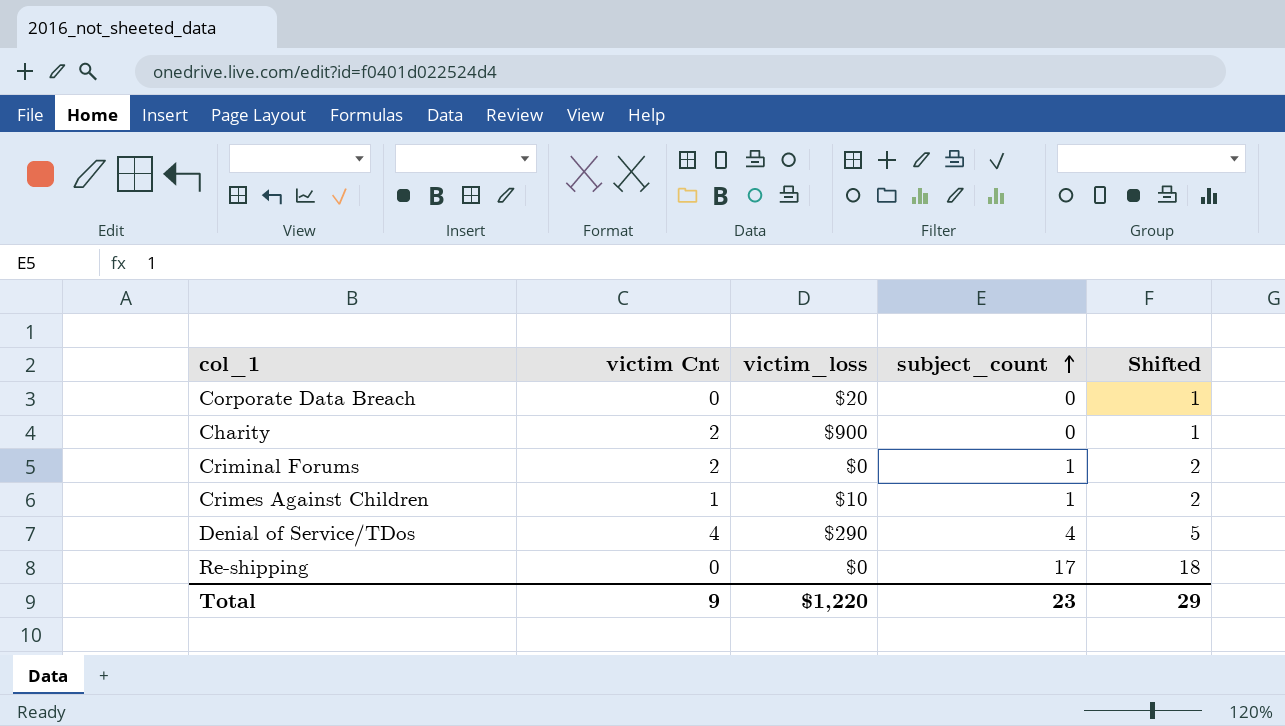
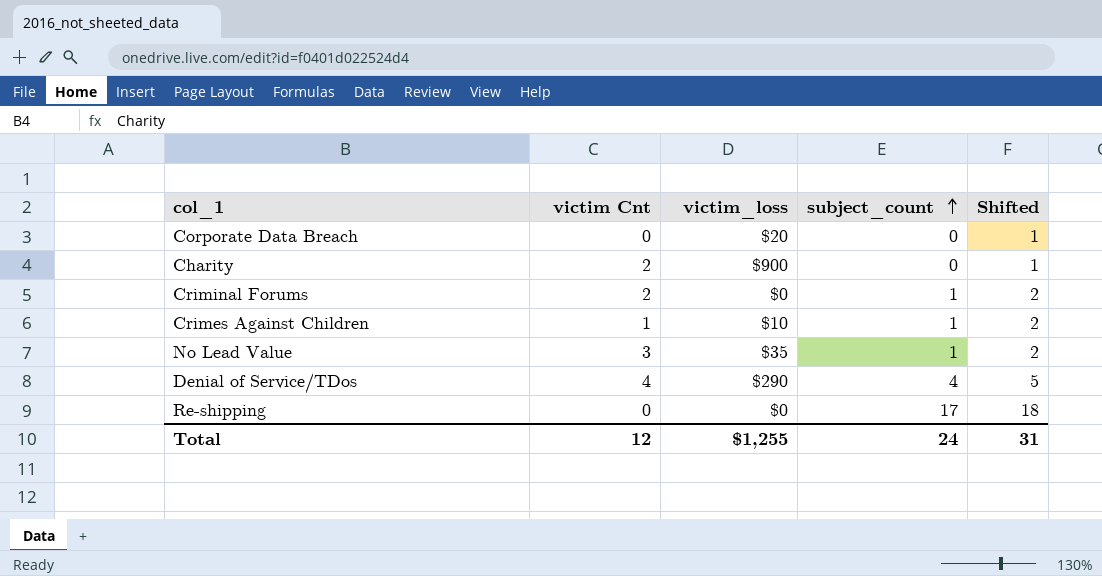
row No Lead Value: none -> 3 | $35 | 1 | 2
Total | victim Cnt: 9 -> 12
Total | victim_loss: $1,220 -> $1,255
Total | subject_count: 23 -> 24
Total | Shifted: 29 -> 31

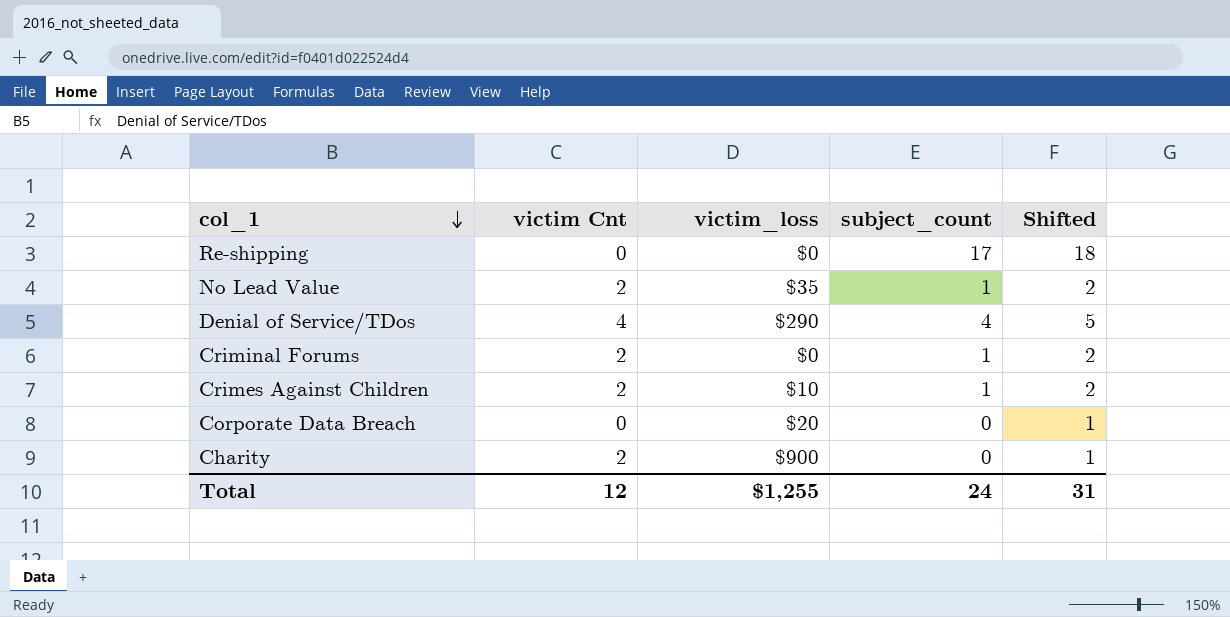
row order: subject_count ascending -> col_1 descending
No Lead Value | victim Cnt: 3 -> 2
Crimes Against Children | victim Cnt: 1 -> 2

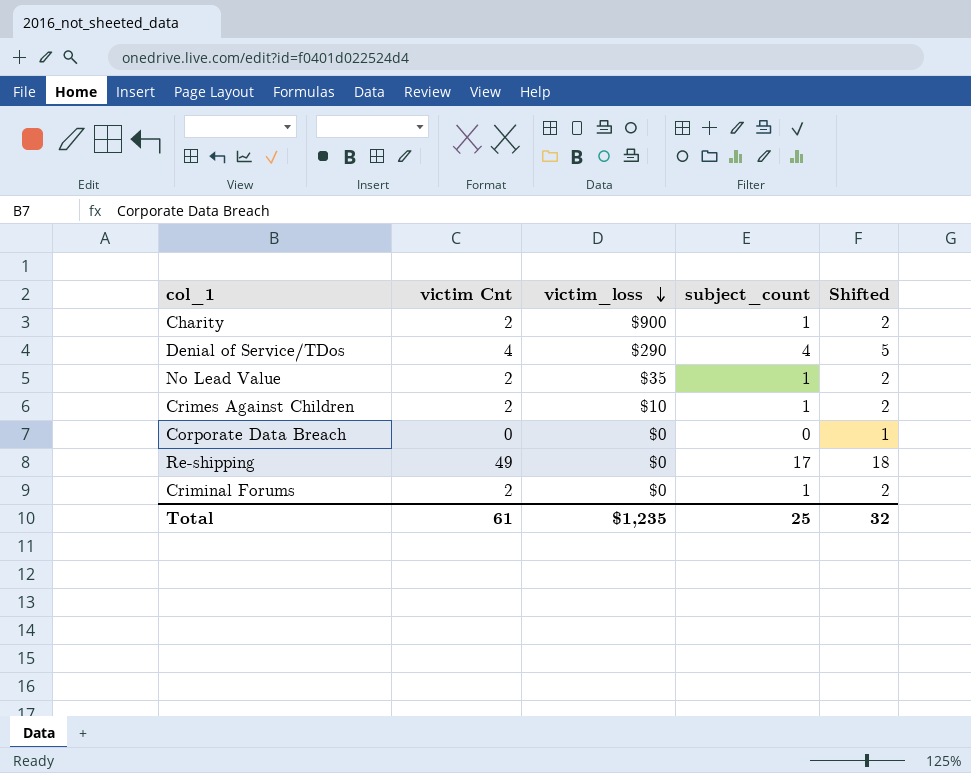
row order: col_1 descending -> victim_loss descending
Charity | subject_count: 0 -> 1
Charity | Shifted: 1 -> 2
Corporate Data Breach | victim_loss: $20 -> $0
Re-shipping | victim Cnt: 0 -> 49
Total | victim Cnt: 12 -> 61
Total | victim_loss: $1,255 -> $1,235
Total | subject_count: 24 -> 25
Total | Shifted: 31 -> 32

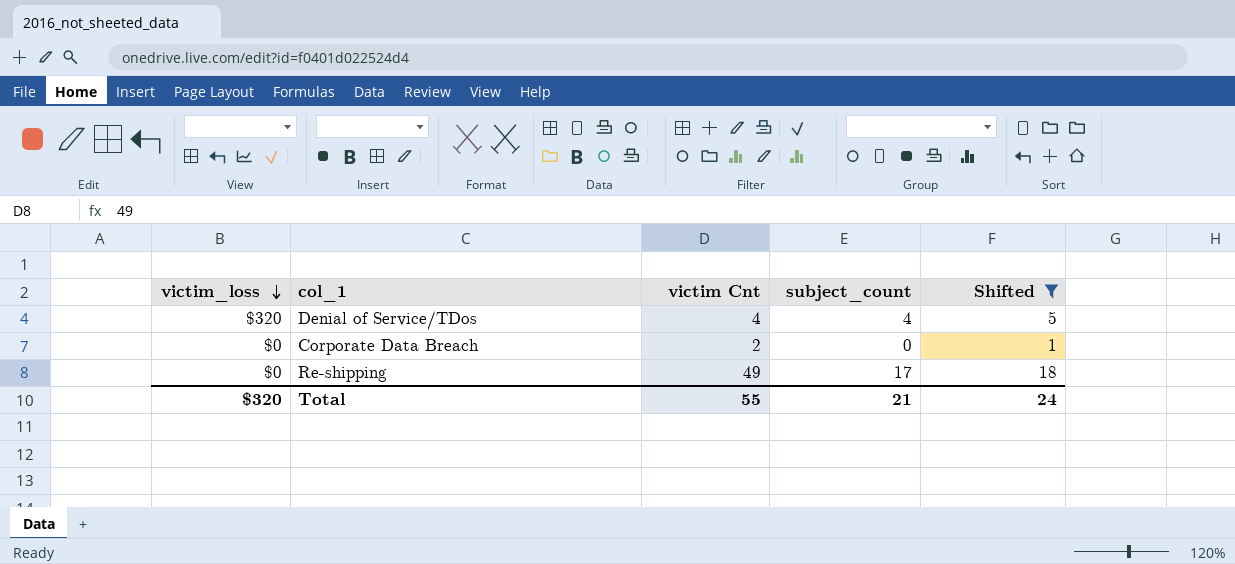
filter: none -> Shifted != 2
column victim_loss | position: 3 -> 1
Denial of Service/TDos | victim_loss: $290 -> $320
Corporate Data Breach | victim Cnt: 0 -> 2
Total | victim_loss: $1,235 -> $320
Total | victim Cnt: 61 -> 55
Total | subject_count: 25 -> 21
Total | Shifted: 32 -> 24

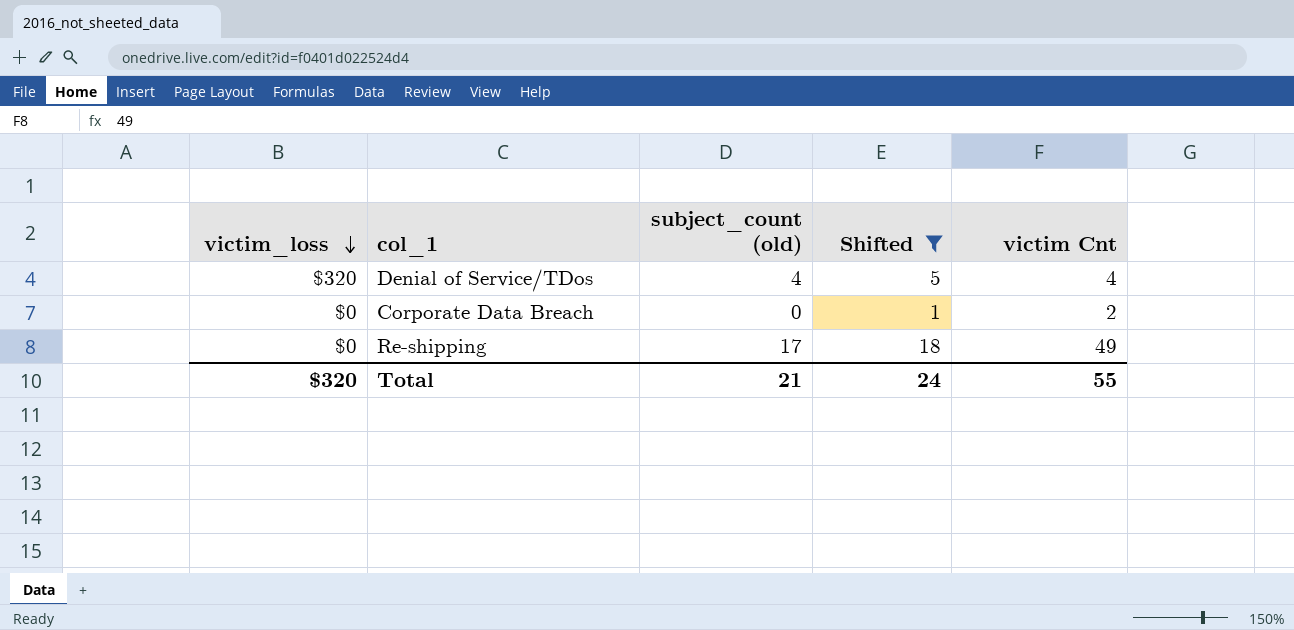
column name: subject_count -> subject_count (old)
column victim Cnt | position: 3 -> 5

